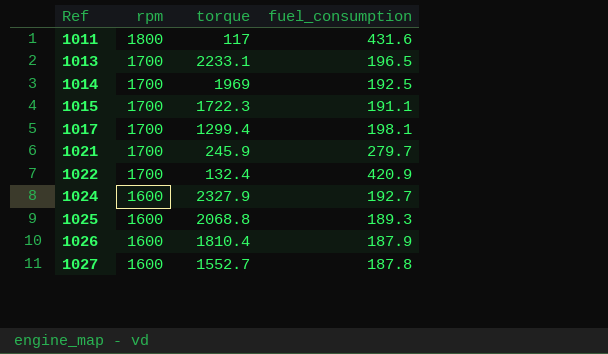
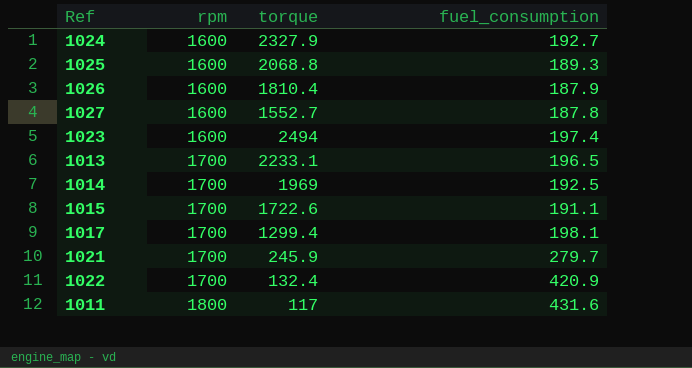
row order: Ref ascending -> rpm ascending
row 1023: none -> 1600 | 2494 | 197.4
1015 | torque: 1722.3 -> 1722.6

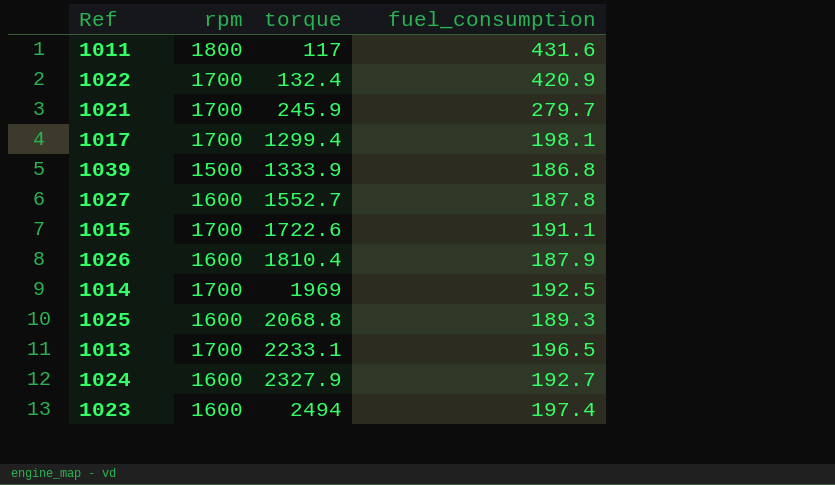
row order: rpm ascending -> torque ascending
row 1039: none -> 1500 | 1333.9 | 186.8

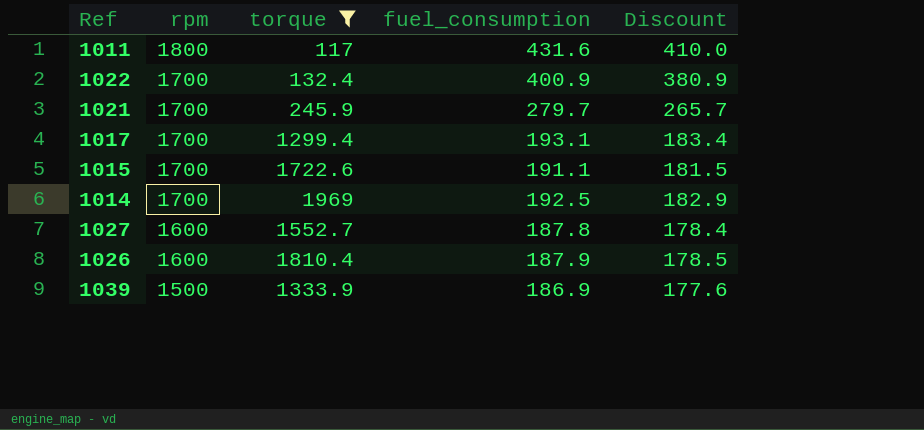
filter: none -> torque <= 1969
row order: torque ascending -> rpm descending
column Discount | formula: none -> [fuel_consumption] * 0.95
1022 | fuel_consumption: 420.9 -> 400.9
1017 | fuel_consumption: 198.1 -> 193.1
1039 | fuel_consumption: 186.8 -> 186.9

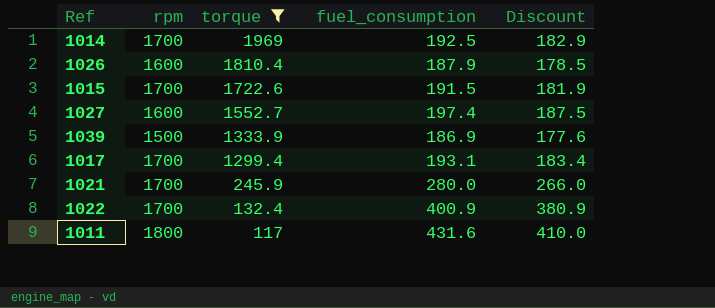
row order: rpm descending -> torque descending
1015 | fuel_consumption: 191.1 -> 191.5
1015 | Discount: 181.5 -> 181.9
1027 | fuel_consumption: 187.8 -> 197.4
1027 | Discount: 178.4 -> 187.5
1021 | fuel_consumption: 279.7 -> 280.0
1021 | Discount: 265.7 -> 266.0

